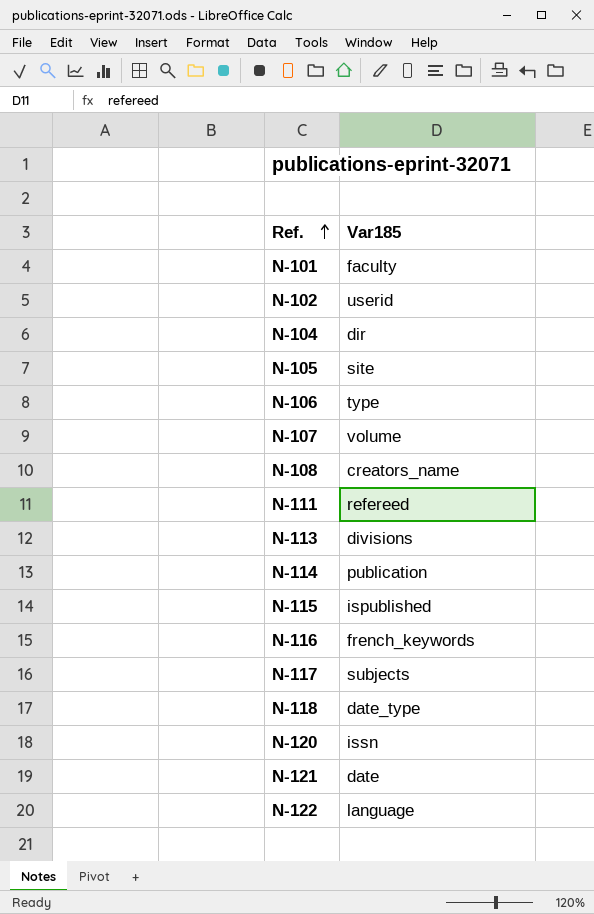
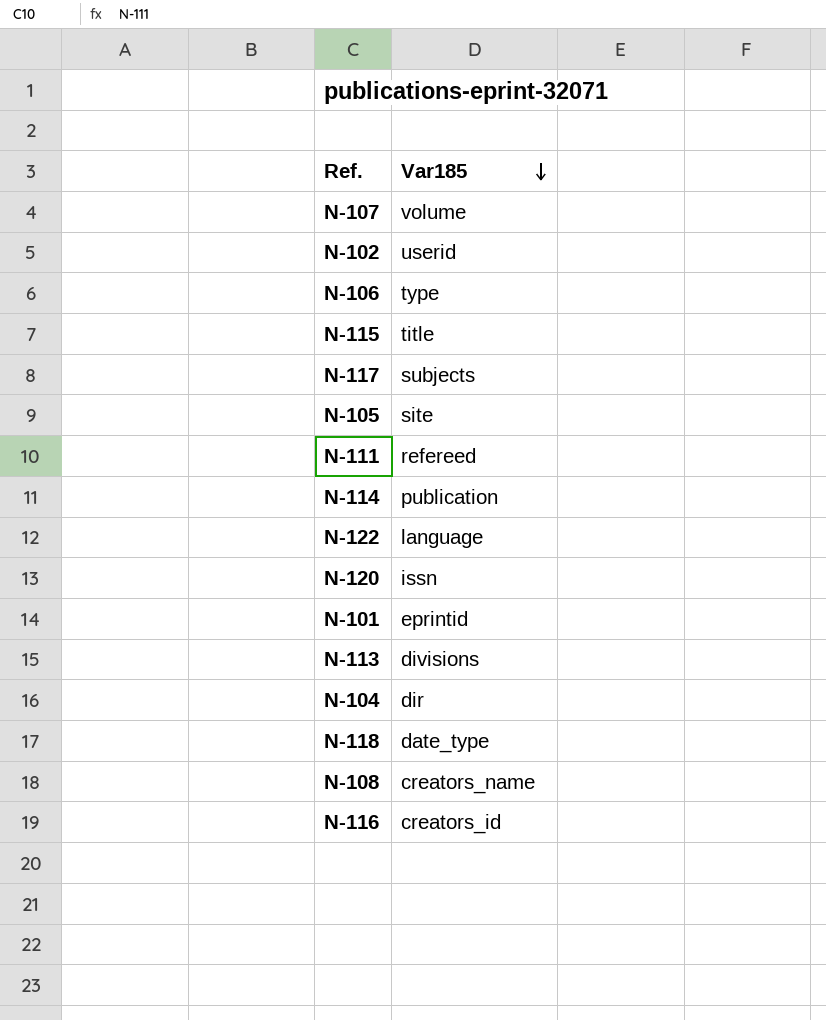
row order: Ref. ascending -> Var185 descending
row N-121: date -> none
N-115 | Var185: ispublished -> title
N-101 | Var185: faculty -> eprintid
N-116 | Var185: french_keywords -> creators_id

